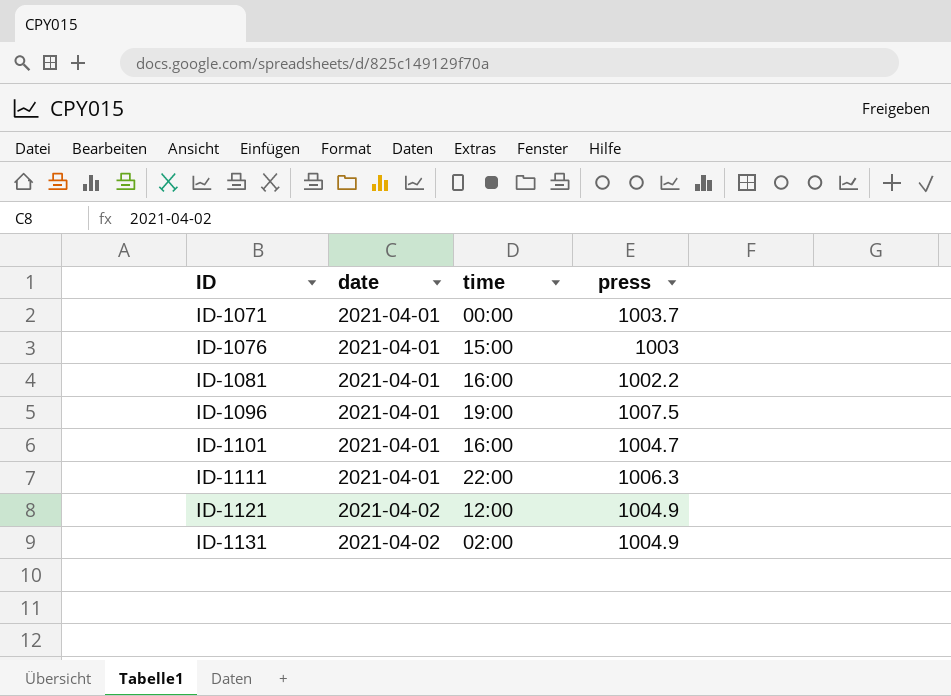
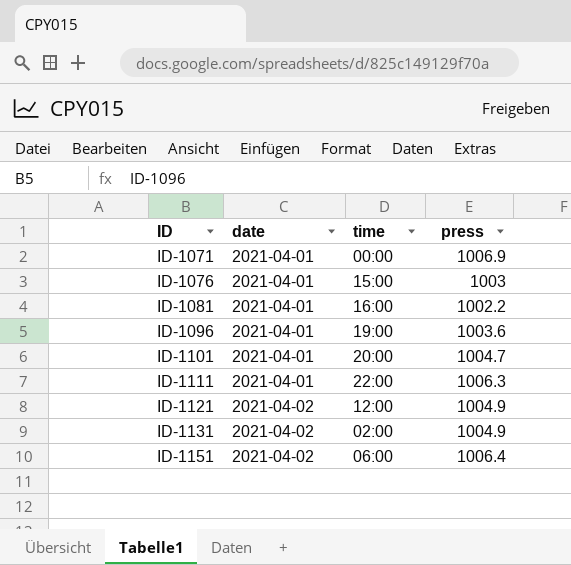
ID-1071 | press: 1003.7 -> 1006.9
ID-1096 | press: 1007.5 -> 1003.6
ID-1101 | time: 16:00 -> 20:00
row ID-1151: none -> 2021-04-02 | 06:00 | 1006.4

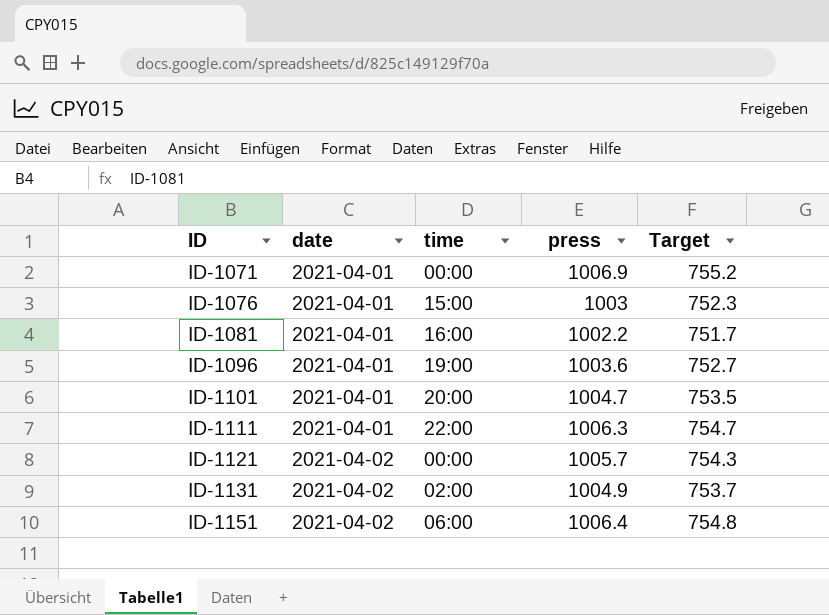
column Target | formula: none -> [press] * 0.75
ID-1121 | time: 12:00 -> 00:00
ID-1121 | press: 1004.9 -> 1005.7

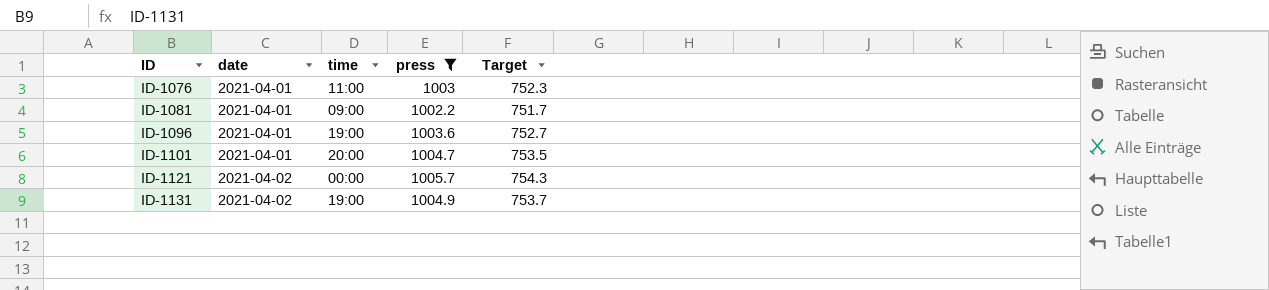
filter: none -> press <= 1005.7
ID-1076 | time: 15:00 -> 11:00
ID-1081 | time: 16:00 -> 09:00
ID-1131 | time: 02:00 -> 19:00

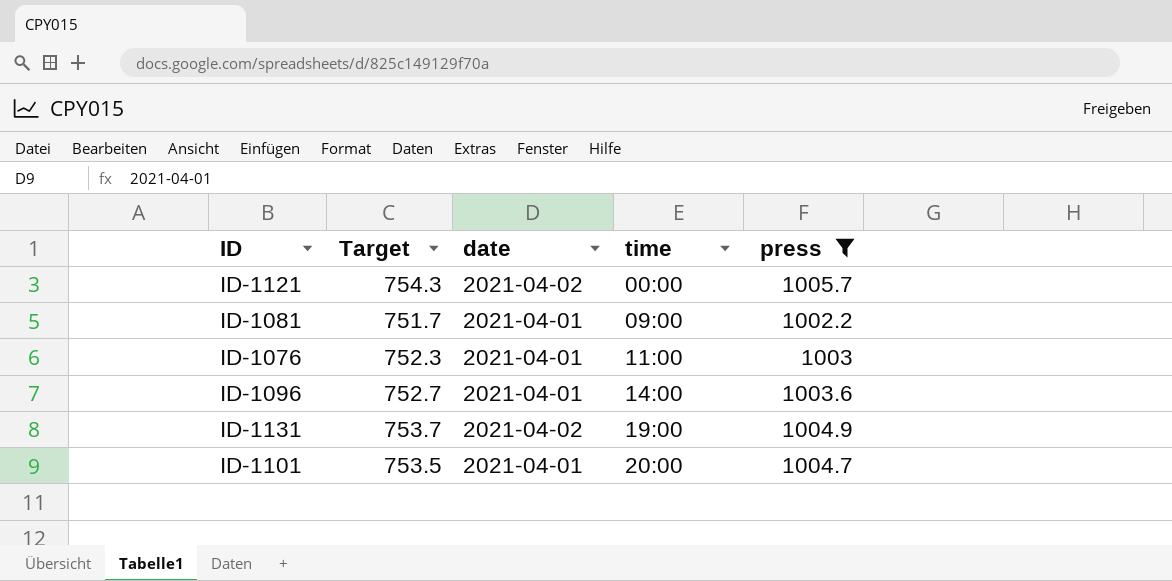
row order: ID ascending -> time ascending
column Target | position: 5 -> 2
ID-1096 | time: 19:00 -> 14:00

